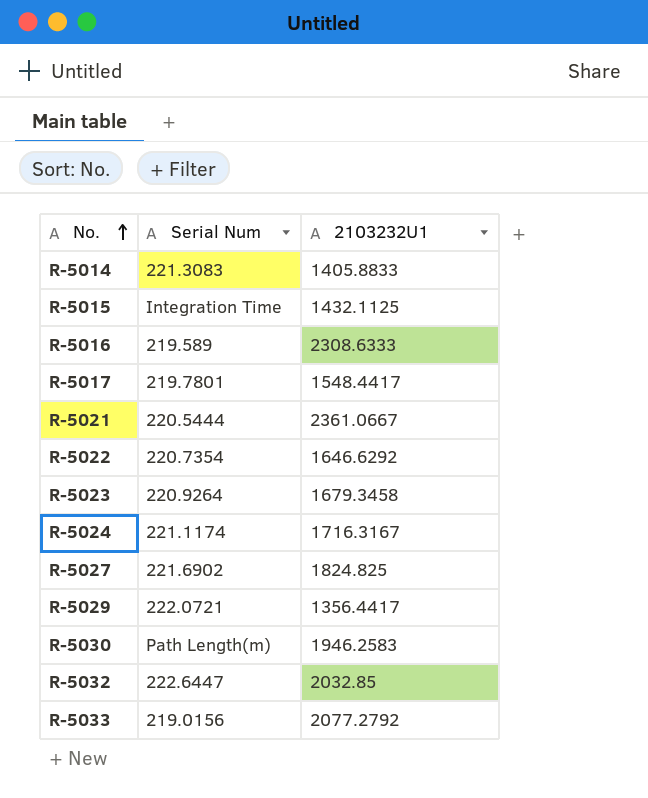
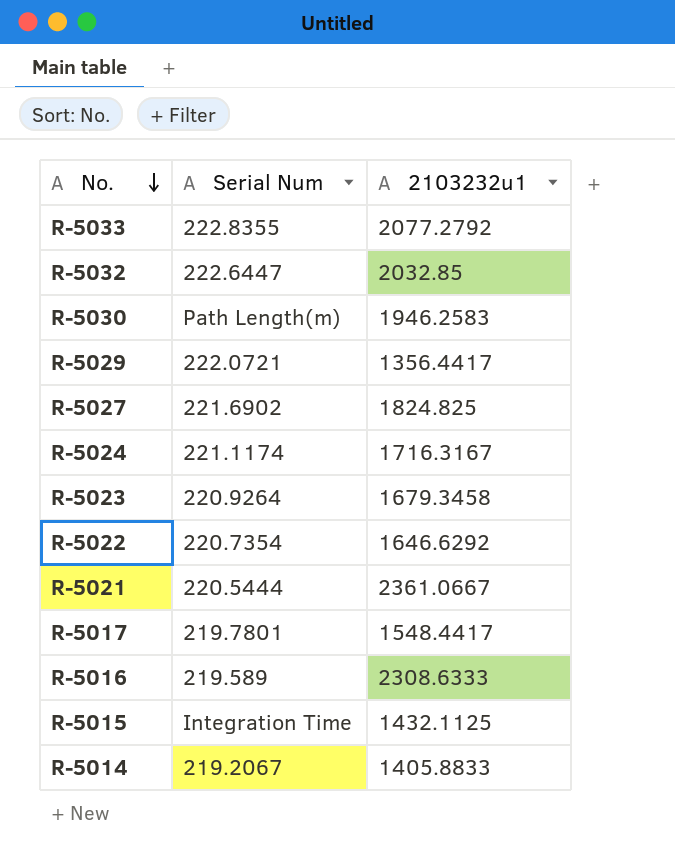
row order: No. ascending -> No. descending
column name: 2103232U1 -> 2103232u1
R-5033 | Serial Num: 219.0156 -> 222.8355
R-5014 | Serial Num: 221.3083 -> 219.2067

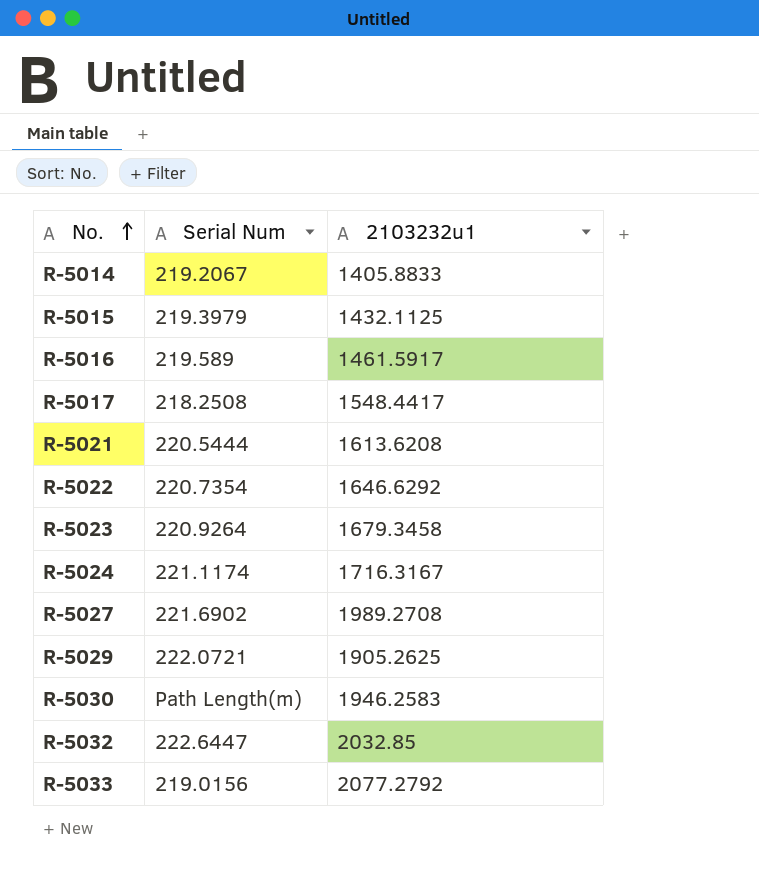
row order: No. descending -> No. ascending
R-5015 | Serial Num: Integration Time -> 219.3979
R-5016 | 2103232u1: 2308.6333 -> 1461.5917
R-5017 | Serial Num: 219.7801 -> 218.2508
R-5021 | 2103232u1: 2361.0667 -> 1613.6208
R-5027 | 2103232u1: 1824.825 -> 1989.2708
R-5029 | 2103232u1: 1356.4417 -> 1905.2625
R-5033 | Serial Num: 222.8355 -> 219.0156

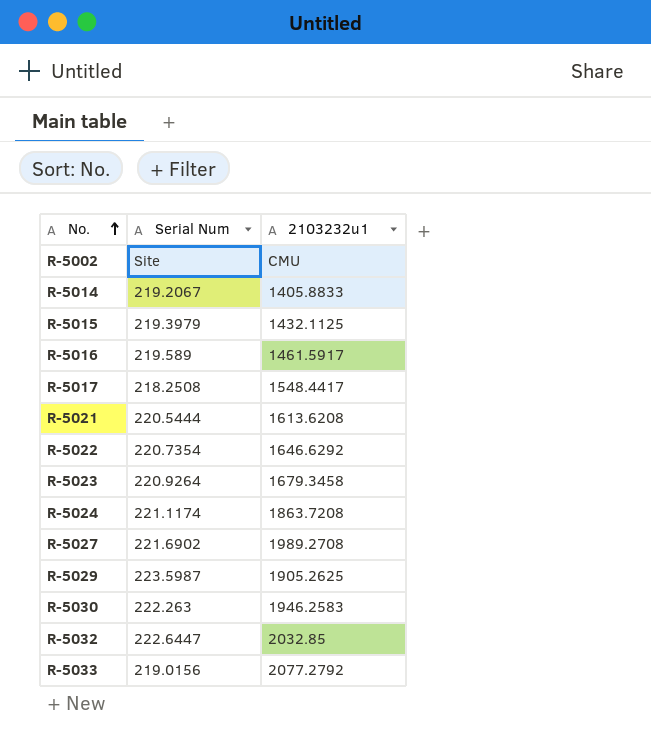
row R-5002: none -> Site | CMU
R-5024 | 2103232u1: 1716.3167 -> 1863.7208
R-5029 | Serial Num: 222.0721 -> 223.5987
R-5030 | Serial Num: Path Length(m) -> 222.263

